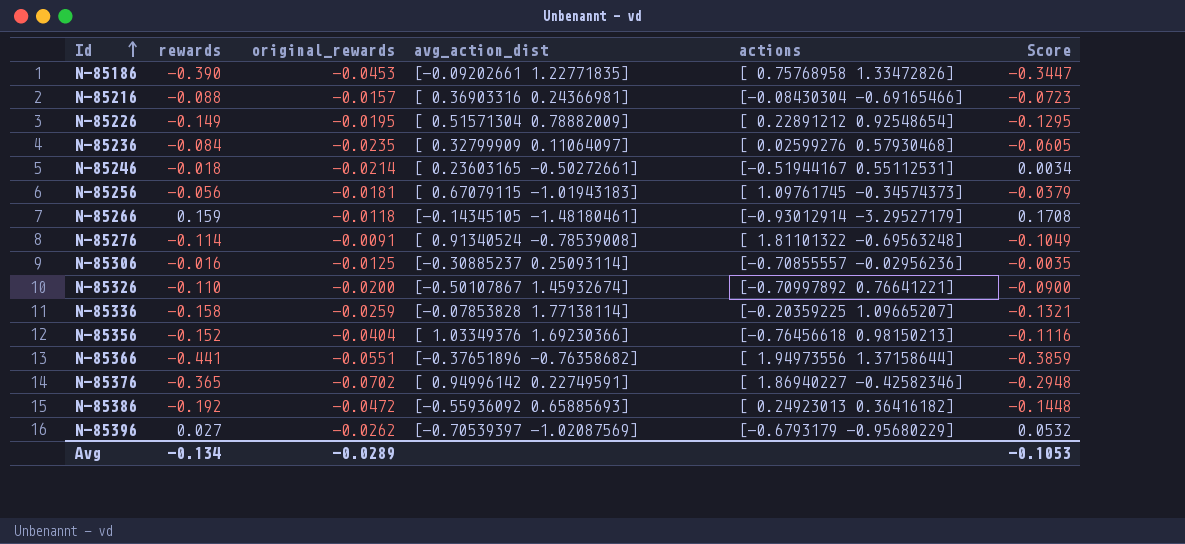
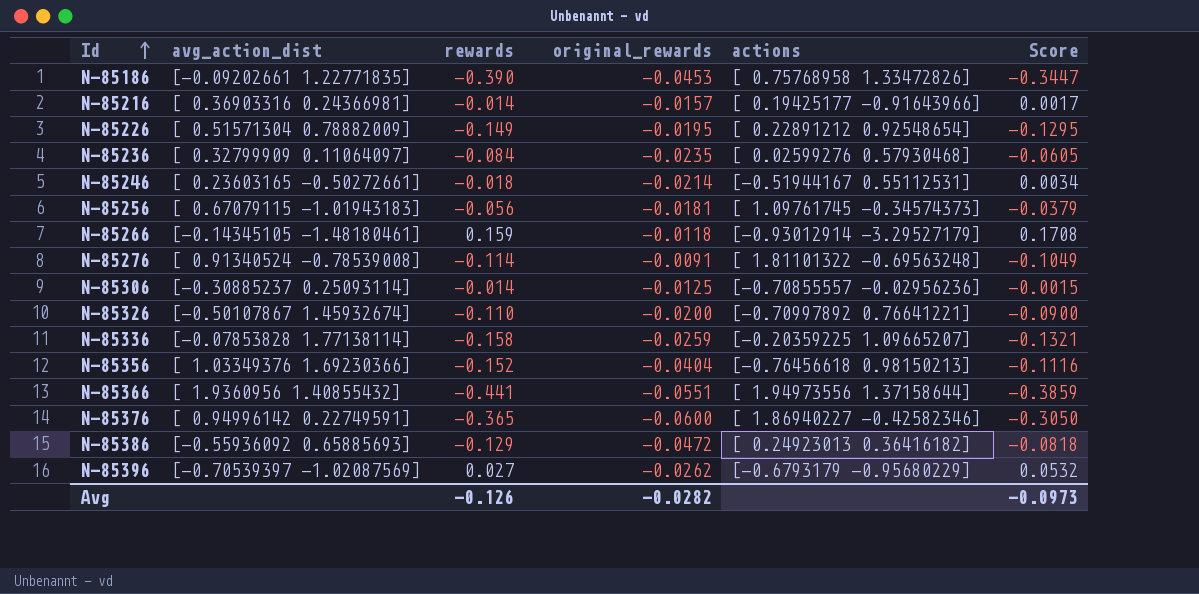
column avg_action_dist | position: 4 -> 2
N-85216 | rewards: -0.088 -> -0.014
N-85216 | actions: [-0.08430304 -0.69165466] -> [ 0.19425177 -0.91643966]
N-85216 | Score: -0.0723 -> 0.0017
N-85306 | rewards: -0.016 -> -0.014
N-85306 | Score: -0.0035 -> -0.0015
N-85366 | avg_action_dist: [-0.37651896 -0.76358682] -> [ 1.9360956 1.40855432]
N-85376 | original_rewards: -0.0702 -> -0.0600
N-85376 | Score: -0.2948 -> -0.3050
N-85386 | rewards: -0.192 -> -0.129
N-85386 | Score: -0.1448 -> -0.0818
Avg | rewards: -0.134 -> -0.126
Avg | original_rewards: -0.0289 -> -0.0282
Avg | Score: -0.1053 -> -0.0973

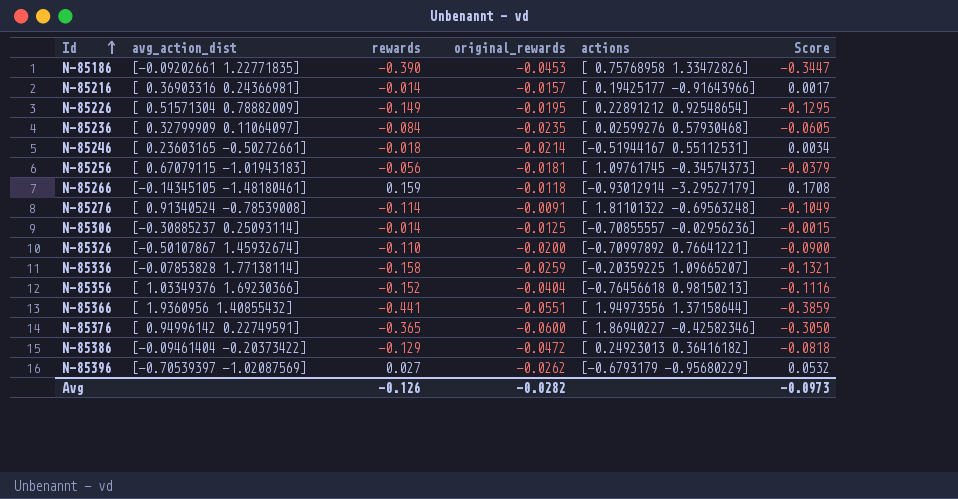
N-85386 | avg_action_dist: [-0.55936092 0.65885693] -> [-0.09461404 -0.20373422]

